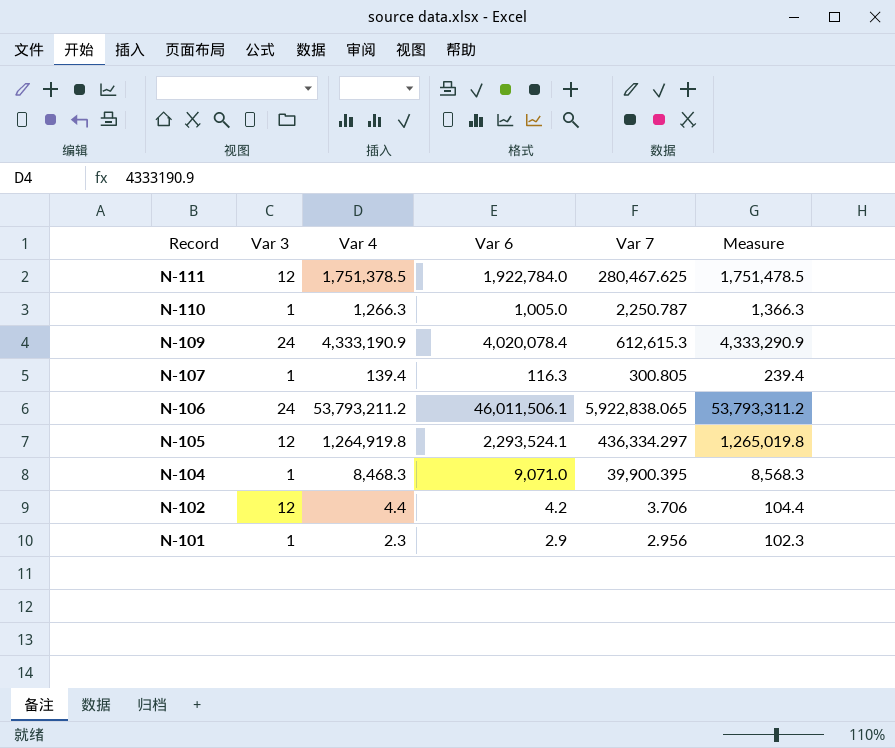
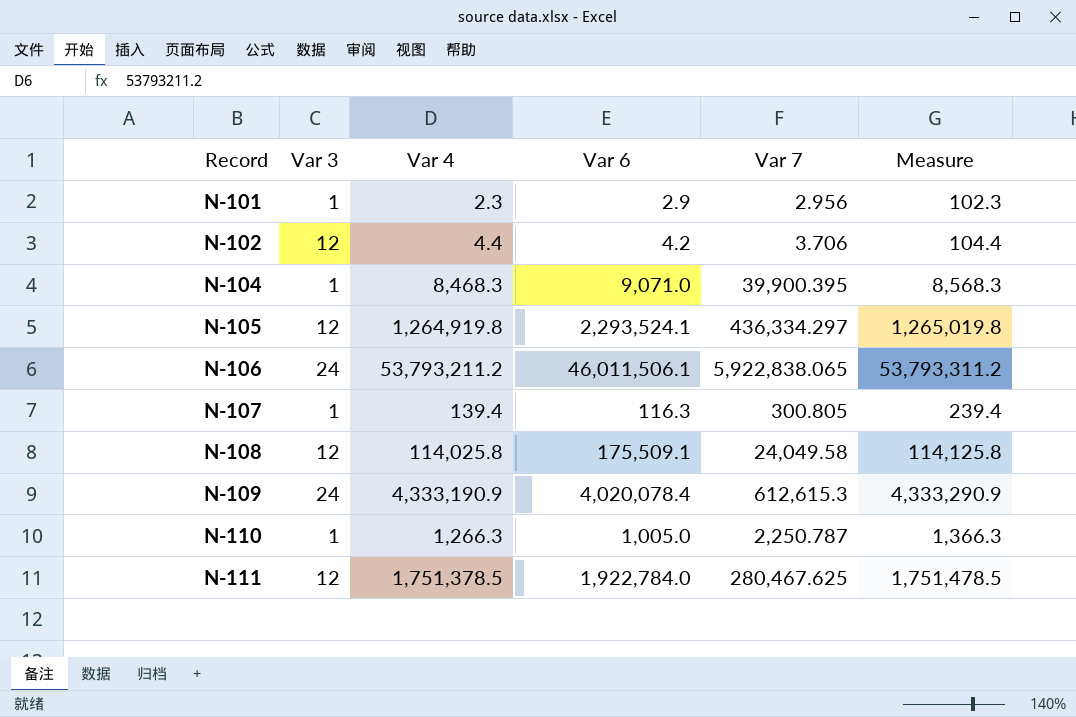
row order: Record descending -> Record ascending
row N-108: none -> 12 | 114,025.8 | 175,509.1 | 24,049.58 | 114,125.8

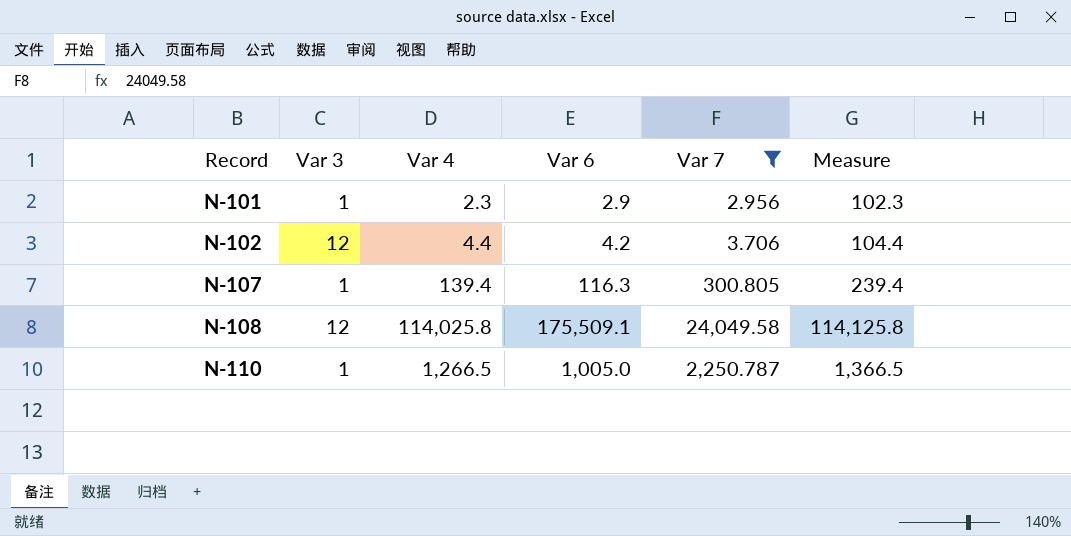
filter: none -> Var 7 <= 24,049.58
N-110 | Var 4: 1,266.3 -> 1,266.5
N-110 | Measure: 1,366.3 -> 1,366.5

